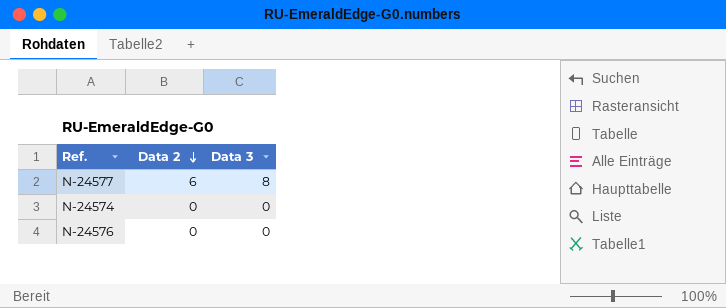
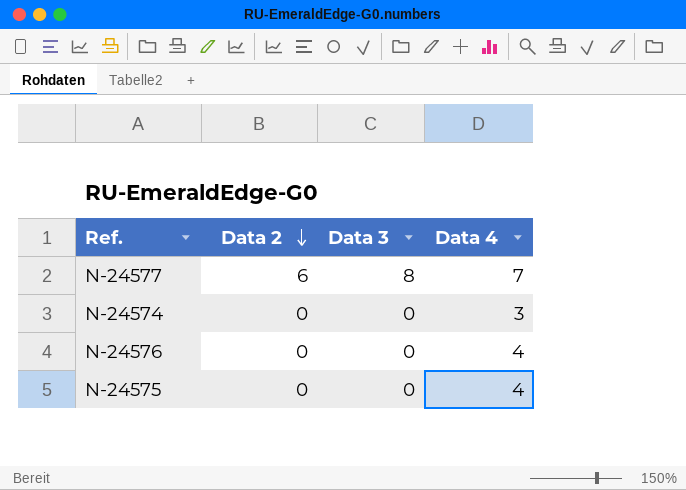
column Data 4 | position: none -> 4
row N-24575: none -> 0 | 0 | 4

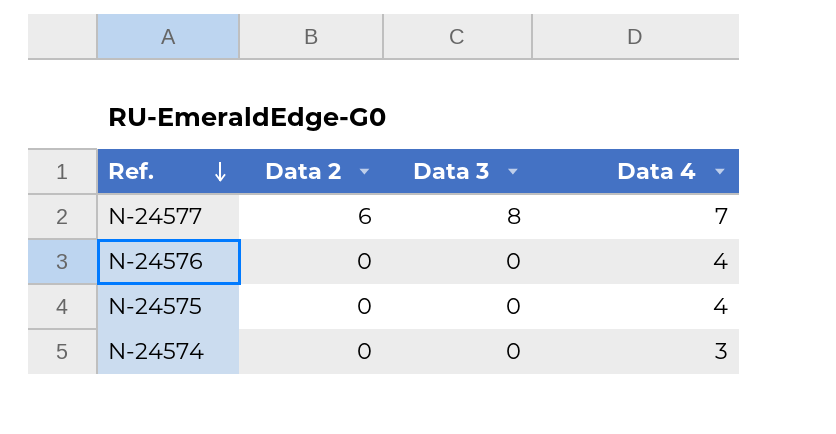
row order: Data 2 descending -> Ref. descending

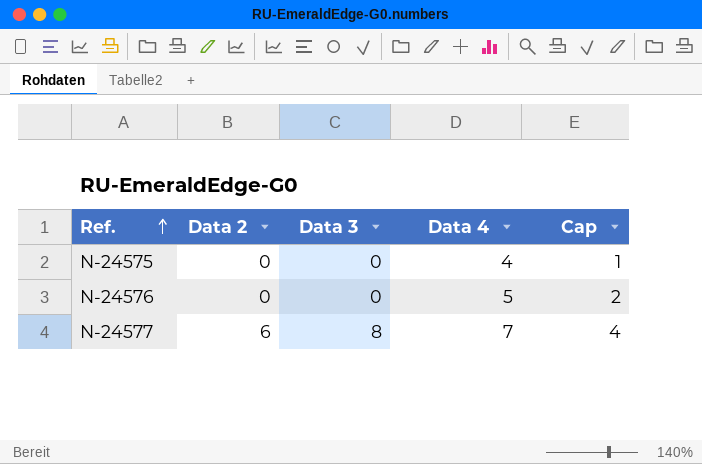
row order: Ref. descending -> Ref. ascending
column Cap | formula: none -> [Data 4] - 3
row N-24574: 0 | 0 | 3 -> none
N-24576 | Data 4: 4 -> 5

